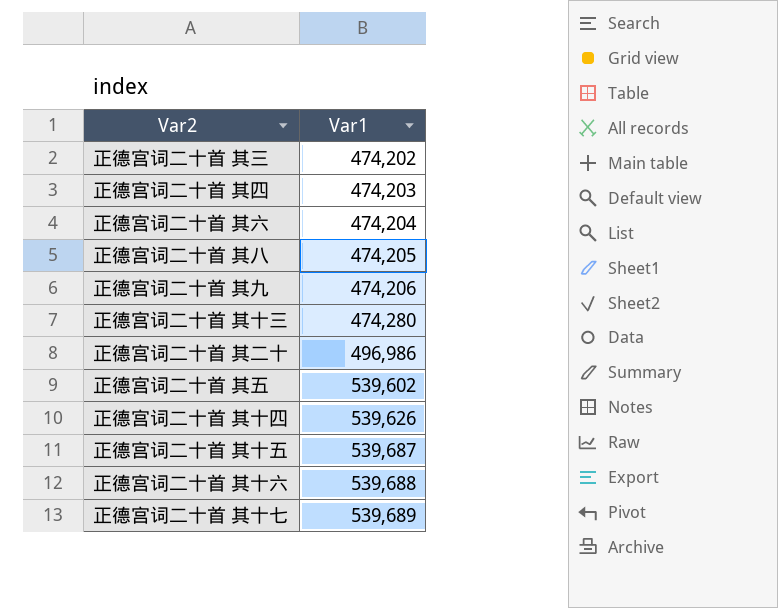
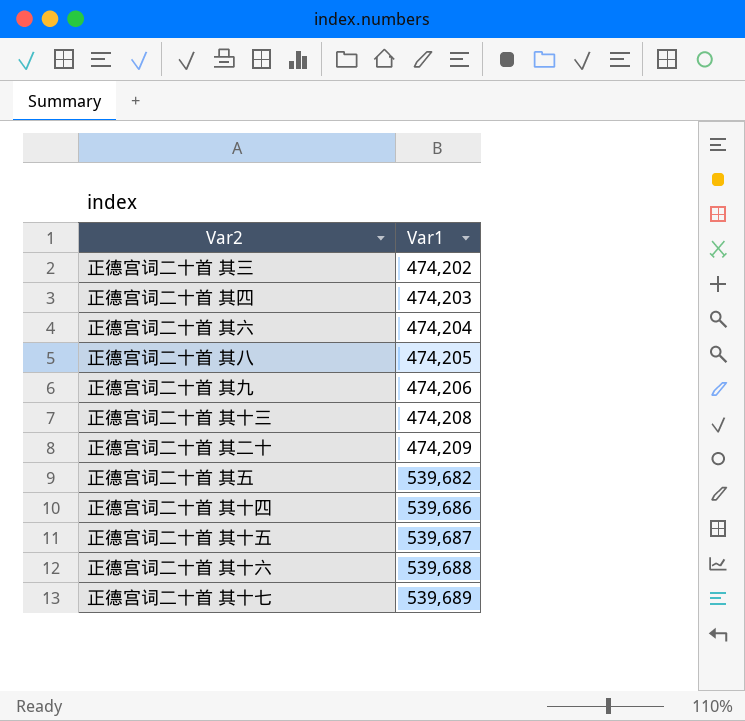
正德宫词二十首 其十三 | Var1: 474,280 -> 474,208
正德宫词二十首 其二十 | Var1: 496,986 -> 474,209
正德宫词二十首 其五 | Var1: 539,602 -> 539,682
正德宫词二十首 其十四 | Var1: 539,626 -> 539,686

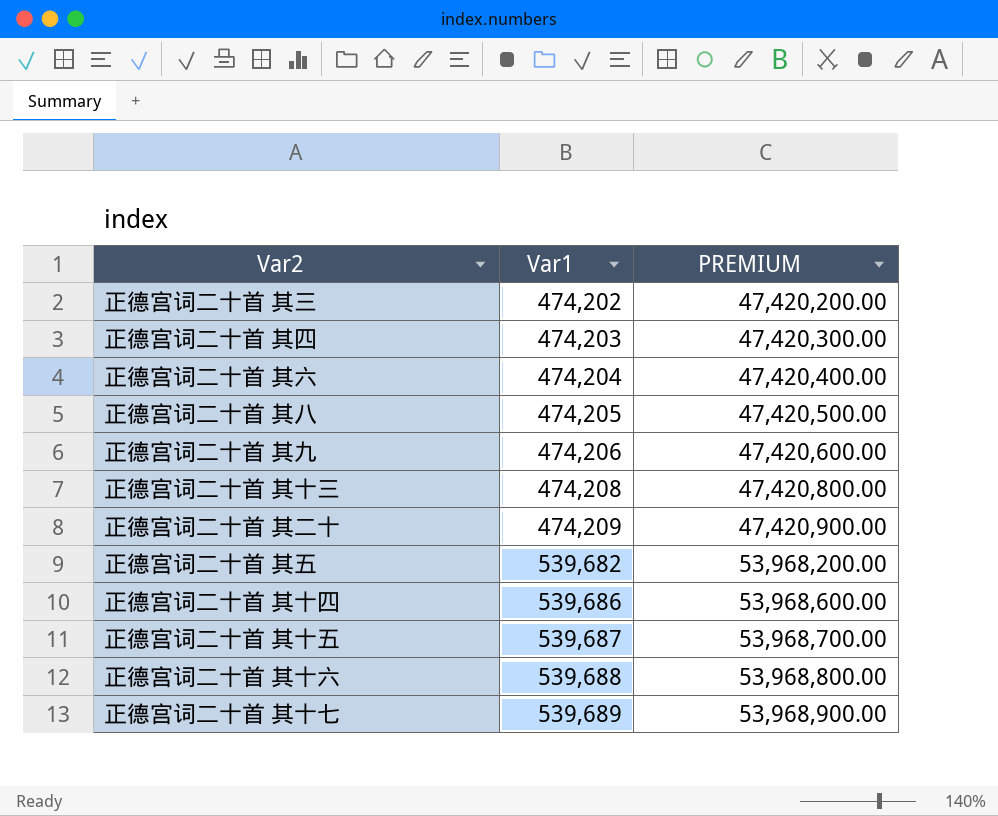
column PREMIUM | formula: none -> [Var1] * 100

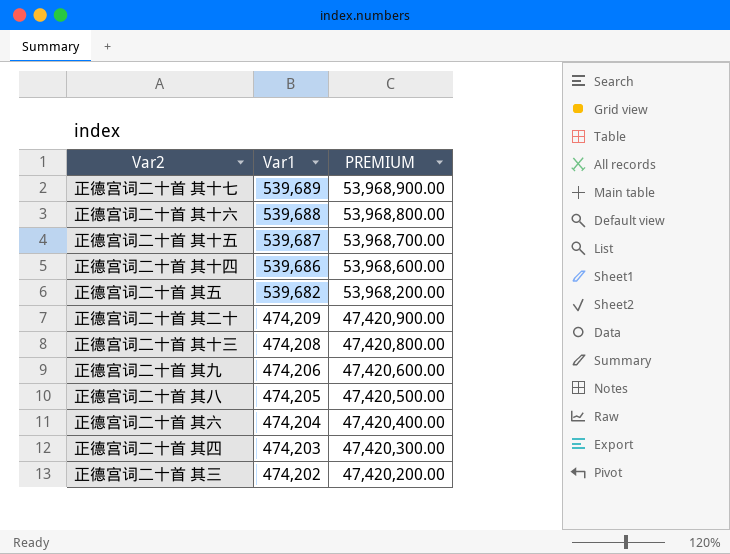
row order: Var1 ascending -> Var1 descending

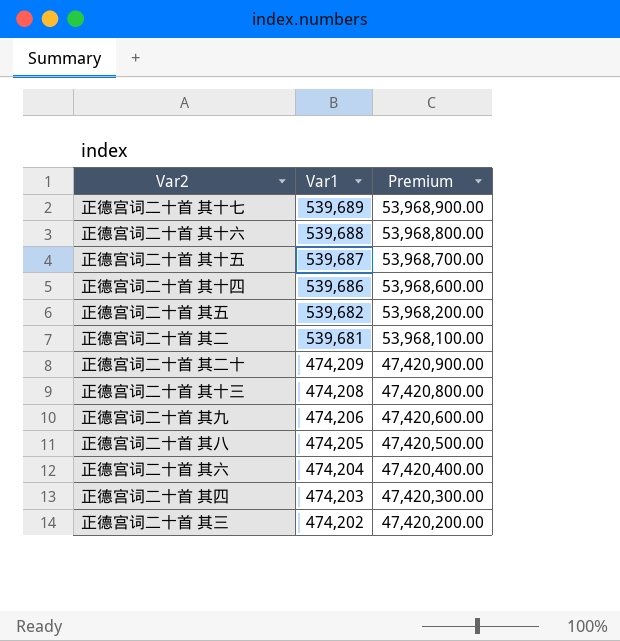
column name: PREMIUM -> Premium
row 正德宫词二十首 其二: none -> 539,681 | 53,968,100.00

